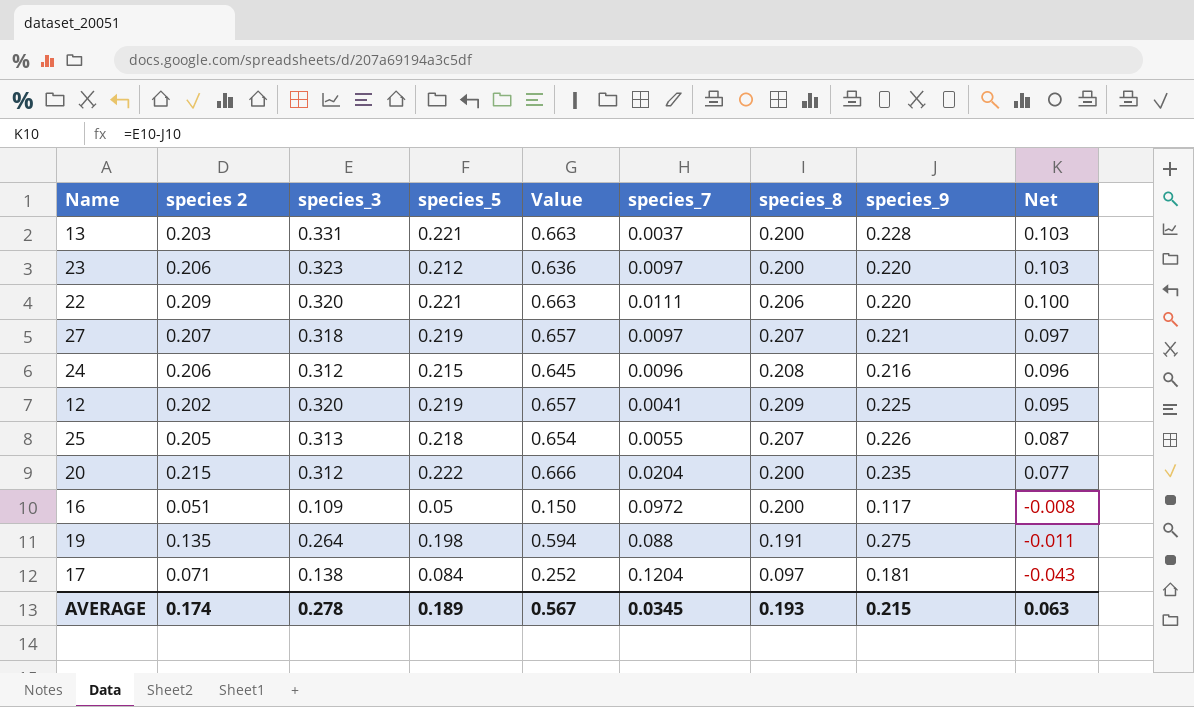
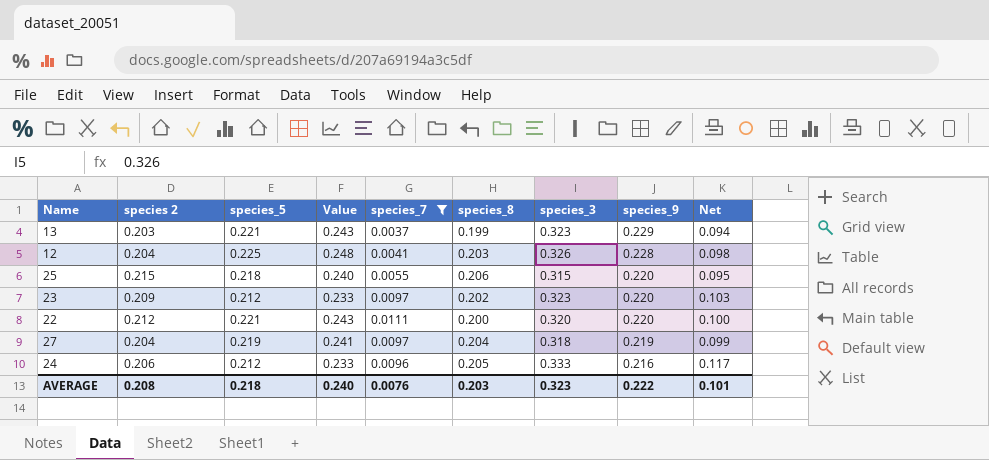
filter: none -> species_7 <= 0.0111
row order: Net descending -> species_9 descending
column Value | formula: [species_5] * 3 -> [species_5] * 1.1
column species_3 | position: 3 -> 7
13 | species_8: 0.200 -> 0.199
13 | species_3: 0.331 -> 0.323
13 | species_9: 0.228 -> 0.229
13 | Net: 0.103 -> 0.094
12 | species 2: 0.202 -> 0.204
12 | species_5: 0.219 -> 0.225
12 | species_8: 0.209 -> 0.203
12 | species_3: 0.320 -> 0.326
12 | species_9: 0.225 -> 0.228
12 | Net: 0.095 -> 0.098
25 | species 2: 0.205 -> 0.215
25 | species_8: 0.207 -> 0.206
25 | species_3: 0.313 -> 0.315
25 | species_9: 0.226 -> 0.220
25 | Net: 0.087 -> 0.095
23 | species 2: 0.206 -> 0.209
23 | species_8: 0.200 -> 0.202
22 | species 2: 0.209 -> 0.212
22 | species_8: 0.206 -> 0.200
27 | species 2: 0.207 -> 0.204
27 | species_8: 0.207 -> 0.204
27 | species_9: 0.221 -> 0.219
27 | Net: 0.097 -> 0.099
24 | species_5: 0.215 -> 0.212
24 | species_8: 0.208 -> 0.205
24 | species_3: 0.312 -> 0.333
24 | Net: 0.096 -> 0.117
AVERAGE | species 2: 0.174 -> 0.208
AVERAGE | species_5: 0.189 -> 0.218
AVERAGE | Value: 0.567 -> 0.240
AVERAGE | species_7: 0.0345 -> 0.0076
AVERAGE | species_8: 0.193 -> 0.203
AVERAGE | species_3: 0.278 -> 0.323
AVERAGE | species_9: 0.215 -> 0.222
AVERAGE | Net: 0.063 -> 0.101

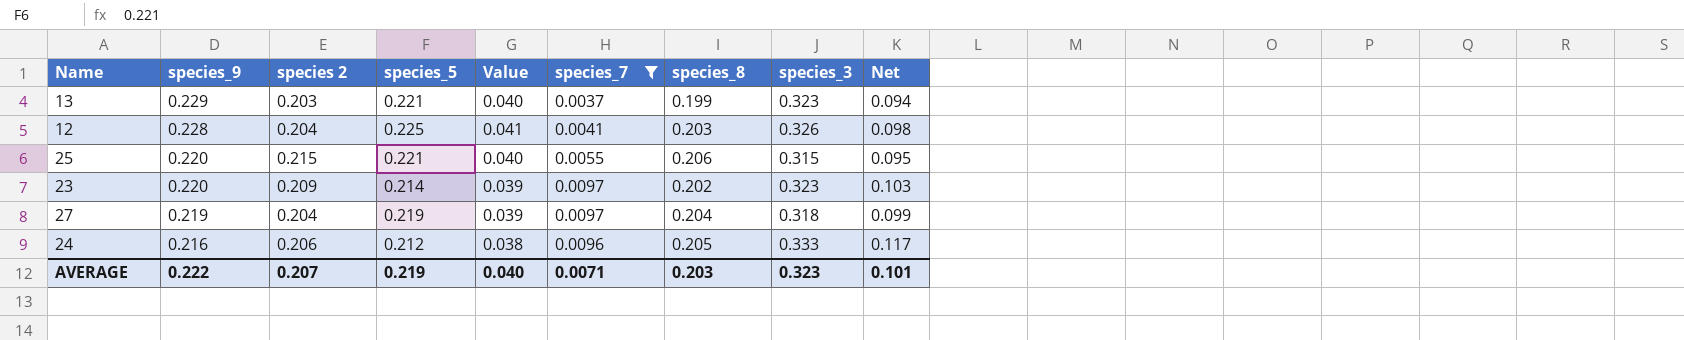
column species_9 | position: 8 -> 2
column Value | formula: [species_5] * 1.1 -> [species_5] * 0.18
row 22: 0.212 | 0.221 | 0.243 | 0.0111 | 0.200 | 0.320 | 0.220 | 0.100 -> none
25 | species_5: 0.218 -> 0.221
23 | species_5: 0.212 -> 0.214
AVERAGE | species 2: 0.208 -> 0.207
AVERAGE | species_5: 0.218 -> 0.219
AVERAGE | Value: 0.240 -> 0.040
AVERAGE | species_7: 0.0076 -> 0.0071

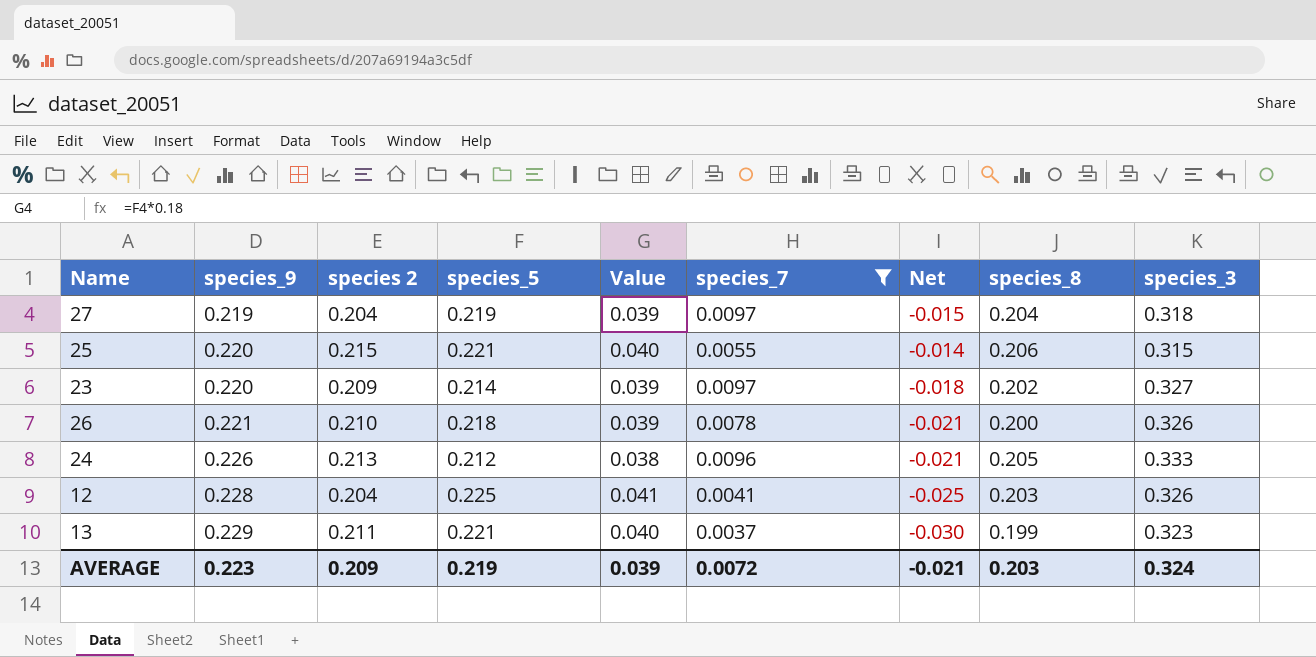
row order: species_9 descending -> species_9 ascending
column Net | formula: [species_3] - [species_9] -> [species_8] - [species_9]
column Net | position: 9 -> 7
23 | species_3: 0.323 -> 0.327
row 26: none -> 0.221 | 0.210 | 0.218 | 0.039 | 0.0078 | -0.021 | 0.200 | 0.326
24 | species_9: 0.216 -> 0.226
24 | species 2: 0.206 -> 0.213
13 | species 2: 0.203 -> 0.211
AVERAGE | species_9: 0.222 -> 0.223
AVERAGE | species 2: 0.207 -> 0.209
AVERAGE | Value: 0.040 -> 0.039
AVERAGE | species_7: 0.0071 -> 0.0072
AVERAGE | Net: 0.101 -> -0.021
AVERAGE | species_3: 0.323 -> 0.324

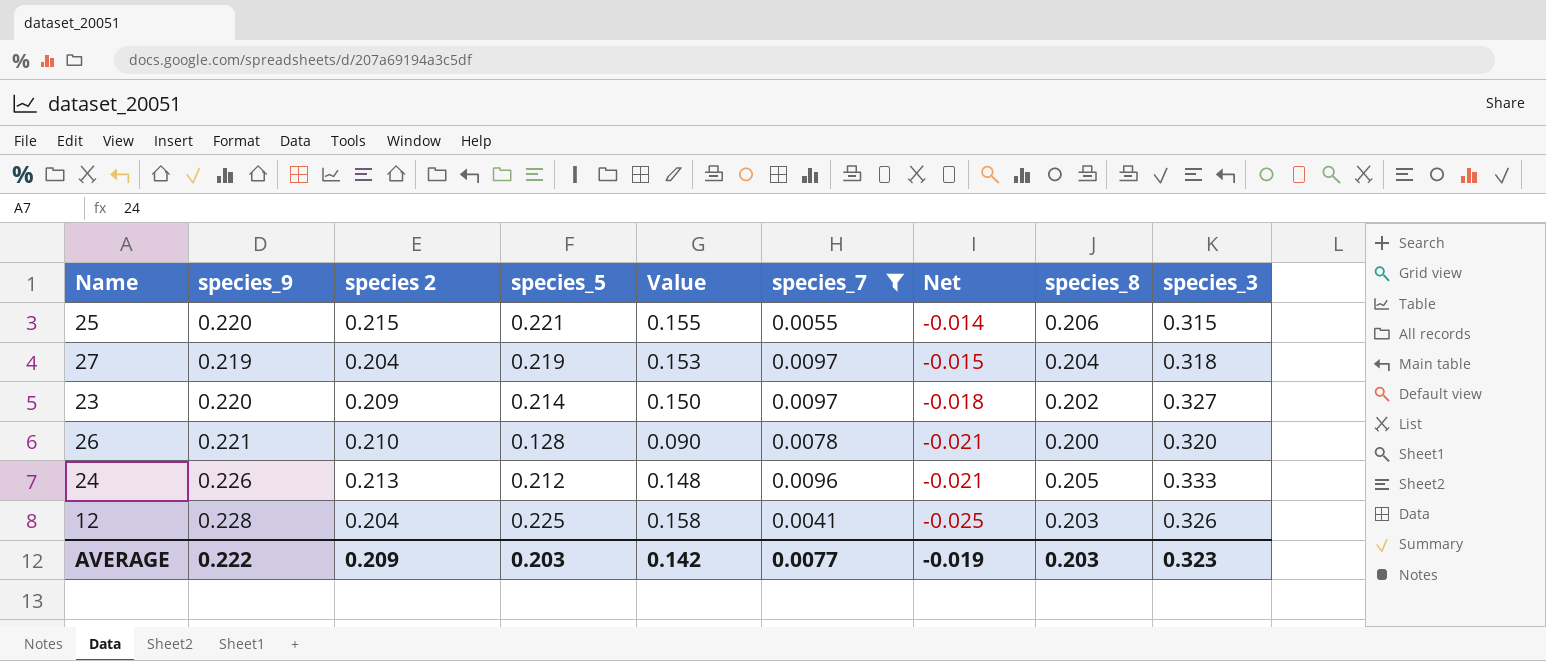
row order: species_9 ascending -> Net descending
column Value | formula: [species_5] * 0.18 -> [species_5] * 0.7
row 13: 0.229 | 0.211 | 0.221 | 0.040 | 0.0037 | -0.030 | 0.199 | 0.323 -> none
26 | species_5: 0.218 -> 0.128
26 | species_3: 0.326 -> 0.320
AVERAGE | species_9: 0.223 -> 0.222
AVERAGE | species_5: 0.219 -> 0.203
AVERAGE | Value: 0.039 -> 0.142
AVERAGE | species_7: 0.0072 -> 0.0077
AVERAGE | Net: -0.021 -> -0.019
AVERAGE | species_3: 0.324 -> 0.323

